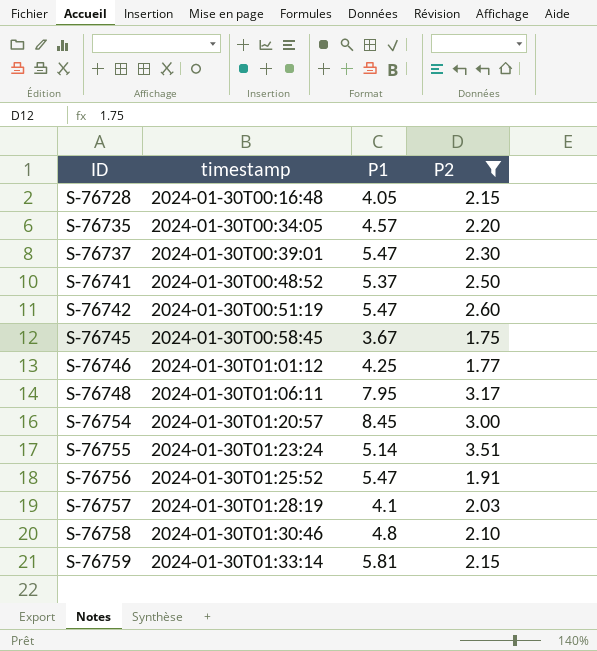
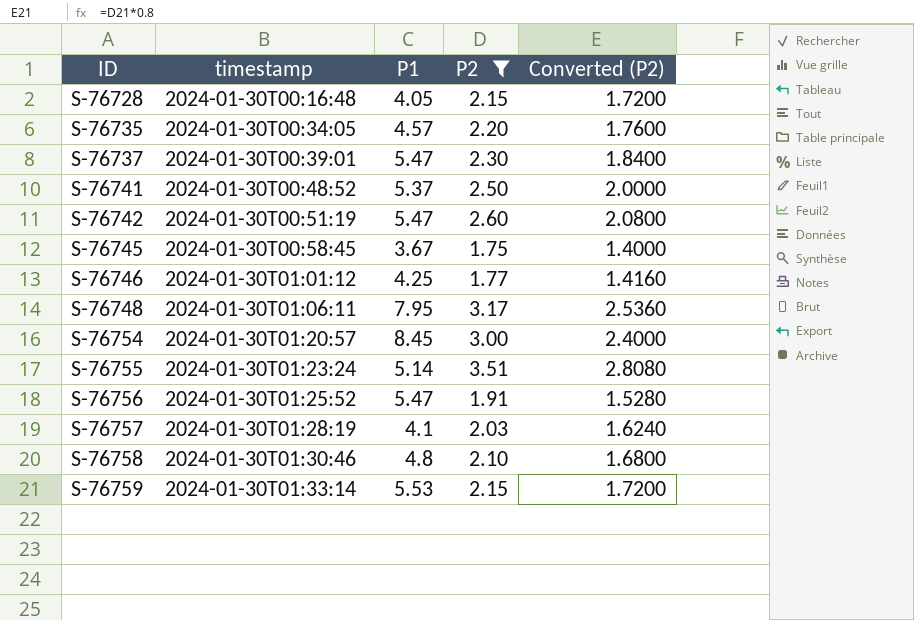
column Converted (P2) | formula: none -> [P2] * 0.8
S-76759 | P1: 5.81 -> 5.53

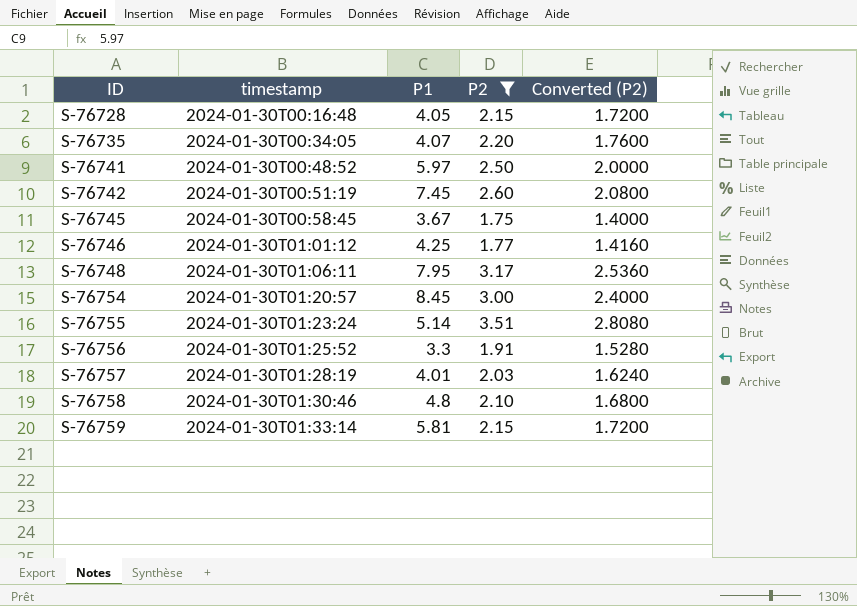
row S-76737: 2024-01-30T00:39:01 | 5.47 | 2.30 | 1.8400 -> none
S-76735 | P1: 4.57 -> 4.07
S-76741 | P1: 5.37 -> 5.97
S-76742 | P1: 5.47 -> 7.45
S-76756 | P1: 5.47 -> 3.3
S-76757 | P1: 4.1 -> 4.01
S-76759 | P1: 5.53 -> 5.81

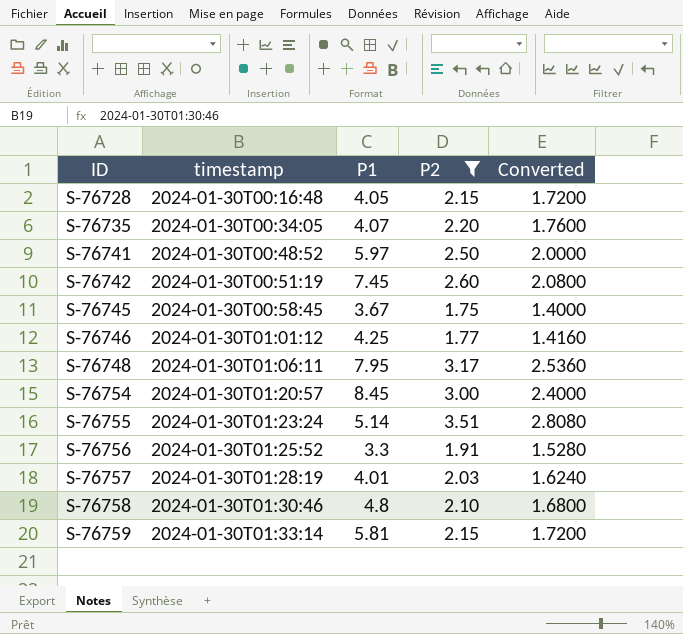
column name: Converted (P2) -> Converted

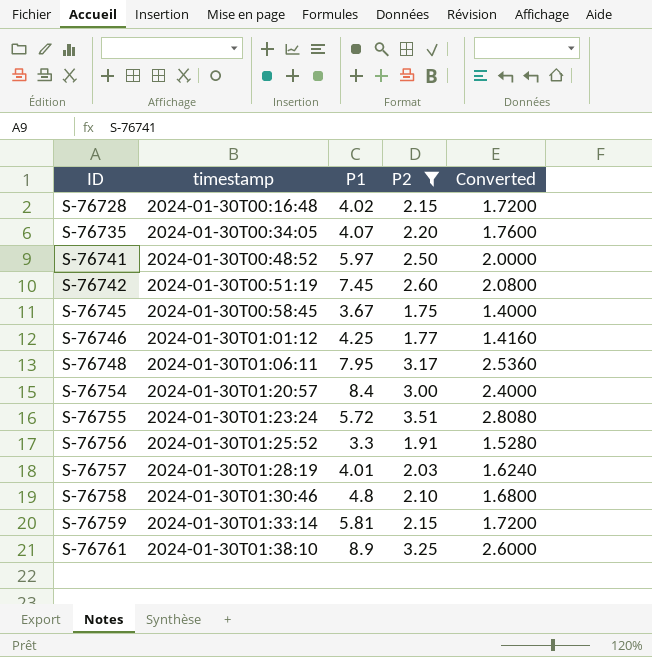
S-76728 | P1: 4.05 -> 4.02
S-76754 | P1: 8.45 -> 8.4
S-76755 | P1: 5.14 -> 5.72
row S-76761: none -> 2024-01-30T01:38:10 | 8.9 | 3.25 | 2.6000

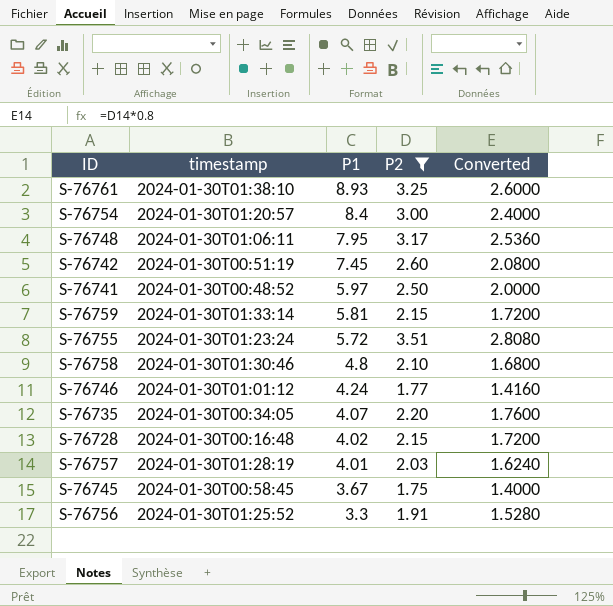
row order: ID ascending -> P1 descending
S-76761 | P1: 8.9 -> 8.93
S-76746 | P1: 4.25 -> 4.24

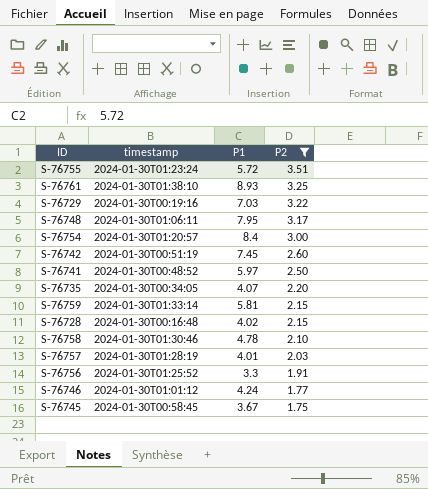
row order: P1 descending -> P2 descending
column Converted | formula: [P2] * 0.8 -> none
row S-76729: none -> 2024-01-30T00:19:16 | 7.03 | 3.22
S-76758 | P1: 4.8 -> 4.78

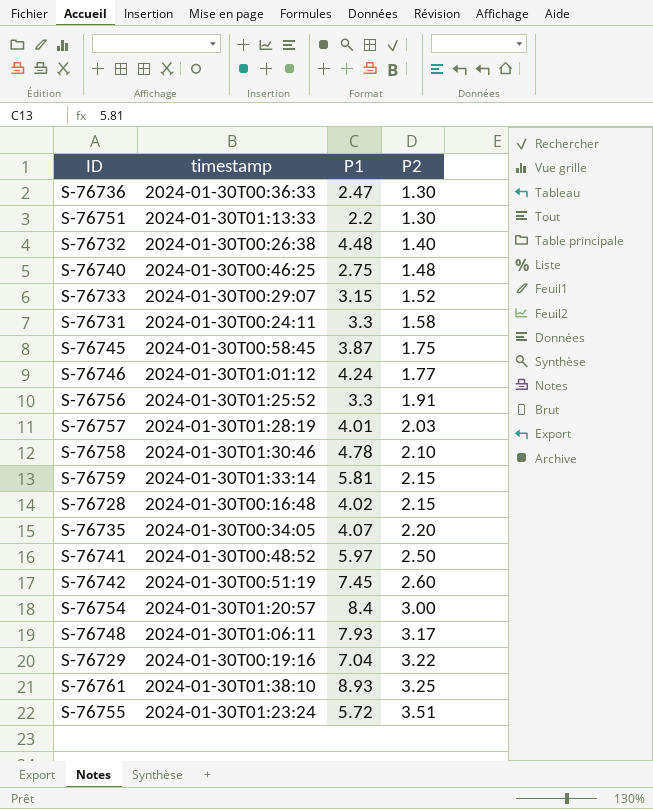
filter: P2 >= 1.75 -> none
row order: P2 descending -> P2 ascending
S-76745 | P1: 3.67 -> 3.87
S-76748 | P1: 7.95 -> 7.93
S-76729 | P1: 7.03 -> 7.04

